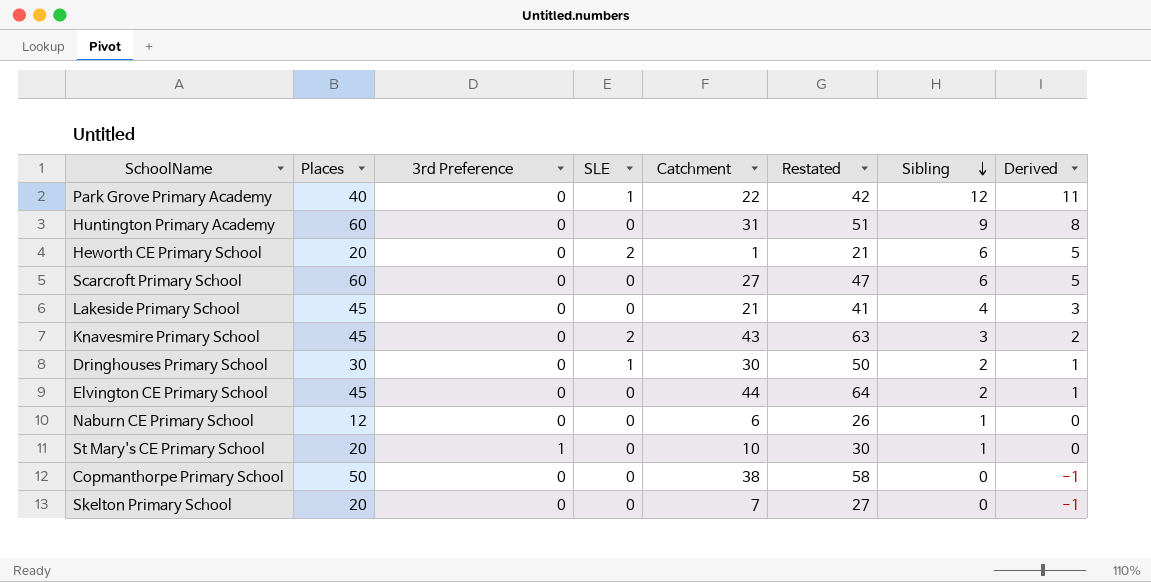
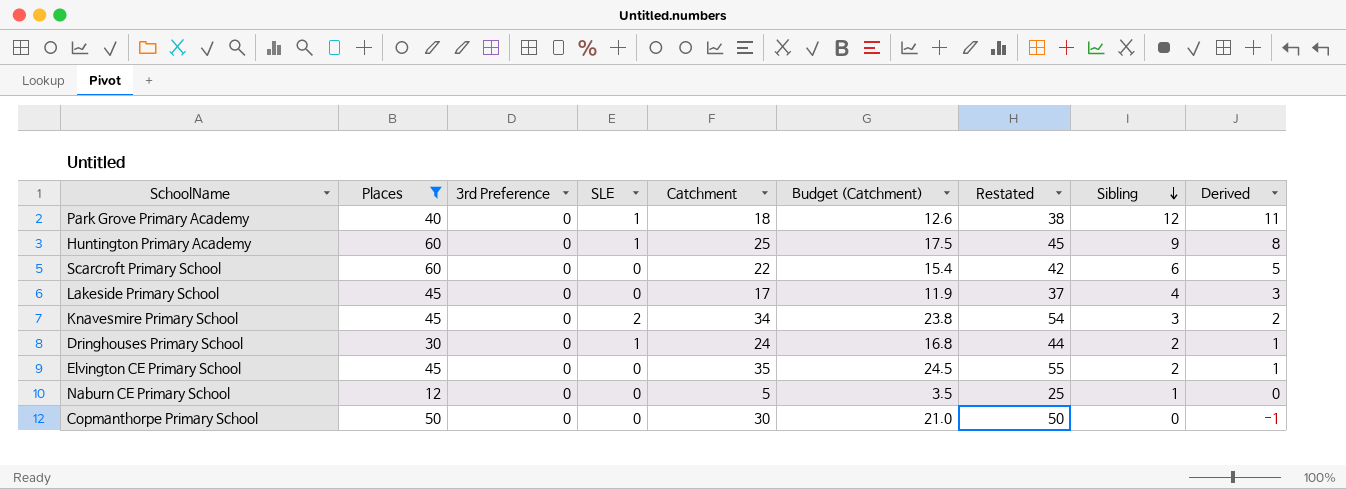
filter: none -> Places != 20
column Budget (Catchment) | formula: none -> [Catchment] * 0.7
Park Grove Primary Academy | Catchment: 22 -> 18
Park Grove Primary Academy | Restated: 42 -> 38
Huntington Primary Academy | SLE: 0 -> 1
Huntington Primary Academy | Catchment: 31 -> 25
Huntington Primary Academy | Restated: 51 -> 45
Scarcroft Primary School | Catchment: 27 -> 22
Scarcroft Primary School | Restated: 47 -> 42
Lakeside Primary School | Catchment: 21 -> 17
Lakeside Primary School | Restated: 41 -> 37
Knavesmire Primary School | Catchment: 43 -> 34
Knavesmire Primary School | Restated: 63 -> 54
Dringhouses Primary School | Catchment: 30 -> 24
Dringhouses Primary School | Restated: 50 -> 44
Elvington CE Primary School | Catchment: 44 -> 35
Elvington CE Primary School | Restated: 64 -> 55
Naburn CE Primary School | Catchment: 6 -> 5
Naburn CE Primary School | Restated: 26 -> 25
Copmanthorpe Primary School | Catchment: 38 -> 30
Copmanthorpe Primary School | Restated: 58 -> 50

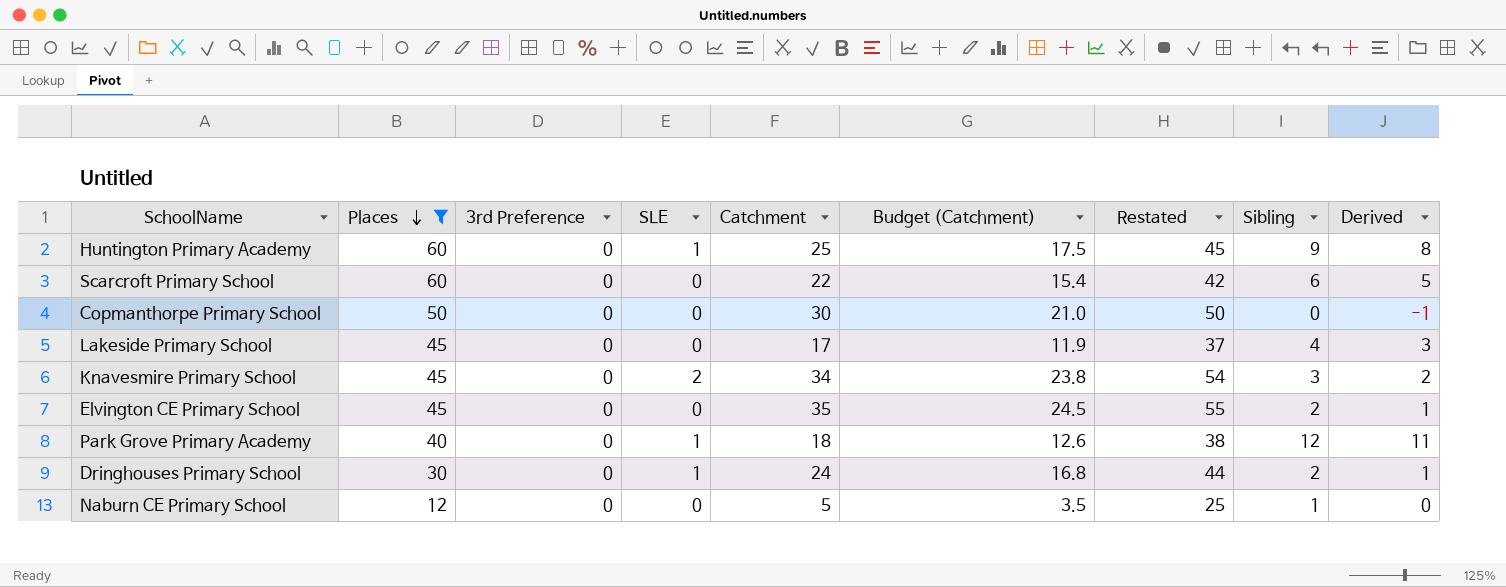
row order: Sibling descending -> Places descending

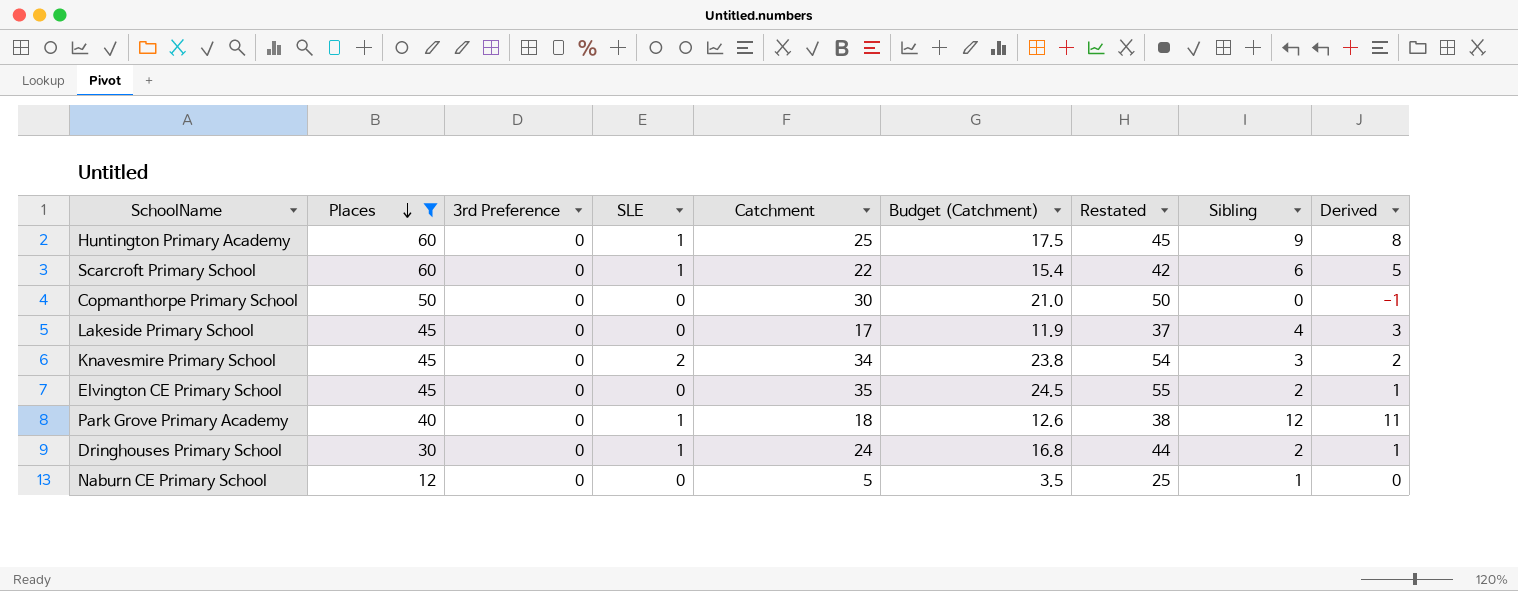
Scarcroft Primary School | SLE: 0 -> 1

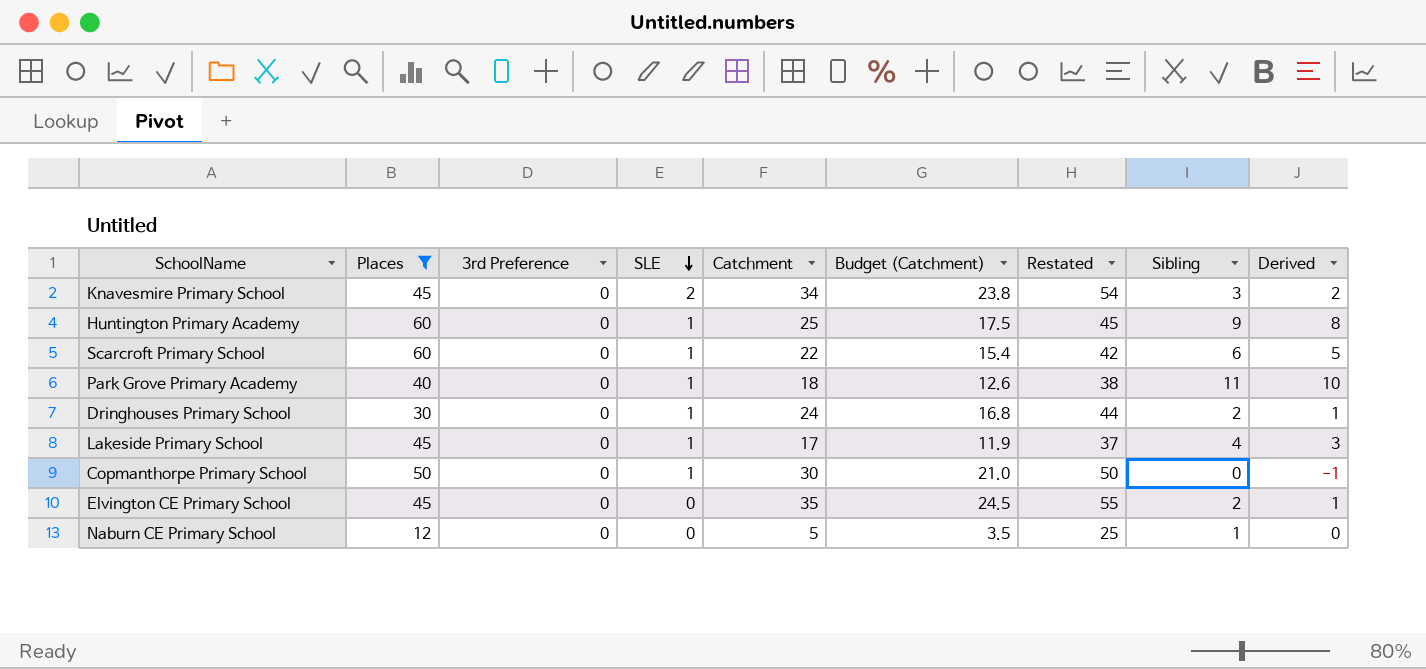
row order: Places descending -> SLE descending
Park Grove Primary Academy | Sibling: 12 -> 11
Park Grove Primary Academy | Derived: 11 -> 10
Lakeside Primary School | SLE: 0 -> 1
Copmanthorpe Primary School | SLE: 0 -> 1

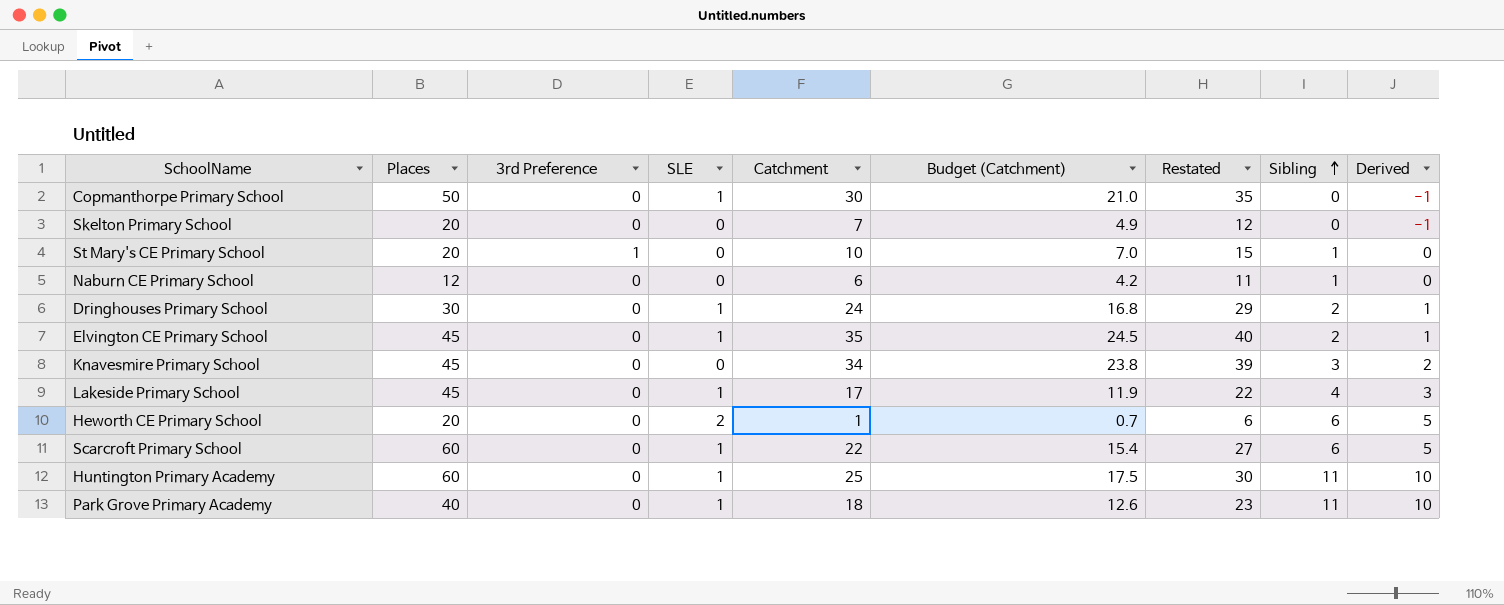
filter: Places != 20 -> none
row order: SLE descending -> Sibling ascending
column Restated | formula: [Catchment] + 20 -> [Catchment] + 5
Naburn CE Primary School | Catchment: 5 -> 6
Naburn CE Primary School | Budget (Catchment): 3.5 -> 4.2
Elvington CE Primary School | SLE: 0 -> 1
Knavesmire Primary School | SLE: 2 -> 0
Huntington Primary Academy | Sibling: 9 -> 11
Huntington Primary Academy | Derived: 8 -> 10

